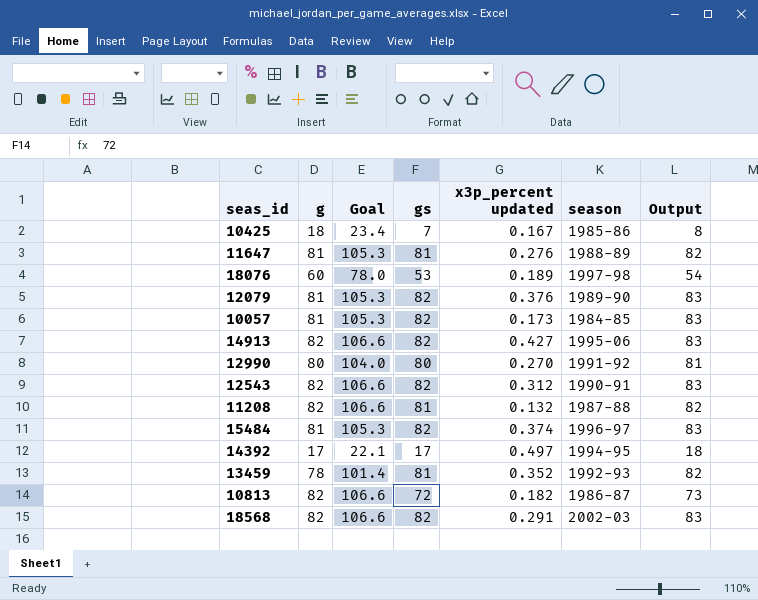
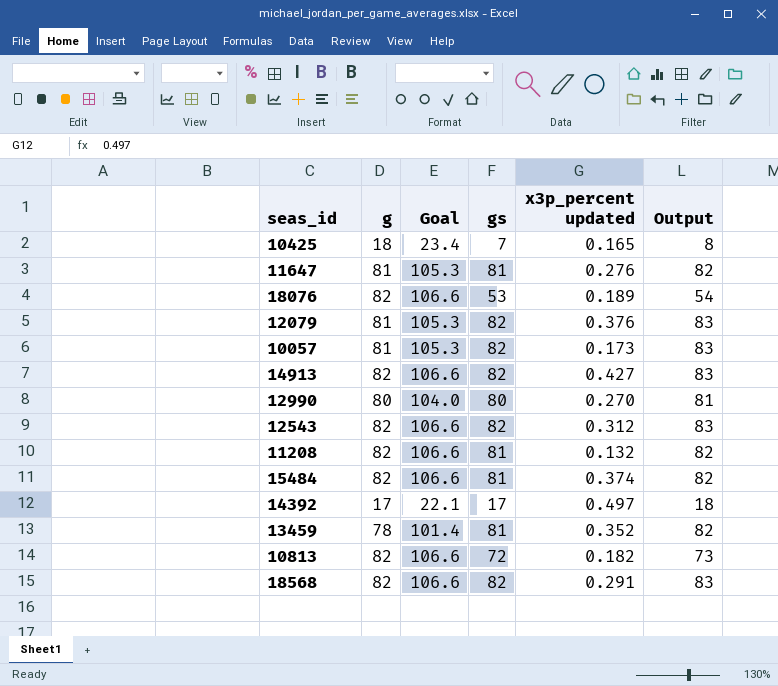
column season | position: 6 -> none
10425 | x3p_percent updated: 0.167 -> 0.165
18076 | g: 60 -> 82
18076 | Goal: 78.0 -> 106.6
15484 | g: 81 -> 82
15484 | Goal: 105.3 -> 106.6
15484 | gs: 82 -> 81
15484 | Output: 83 -> 82

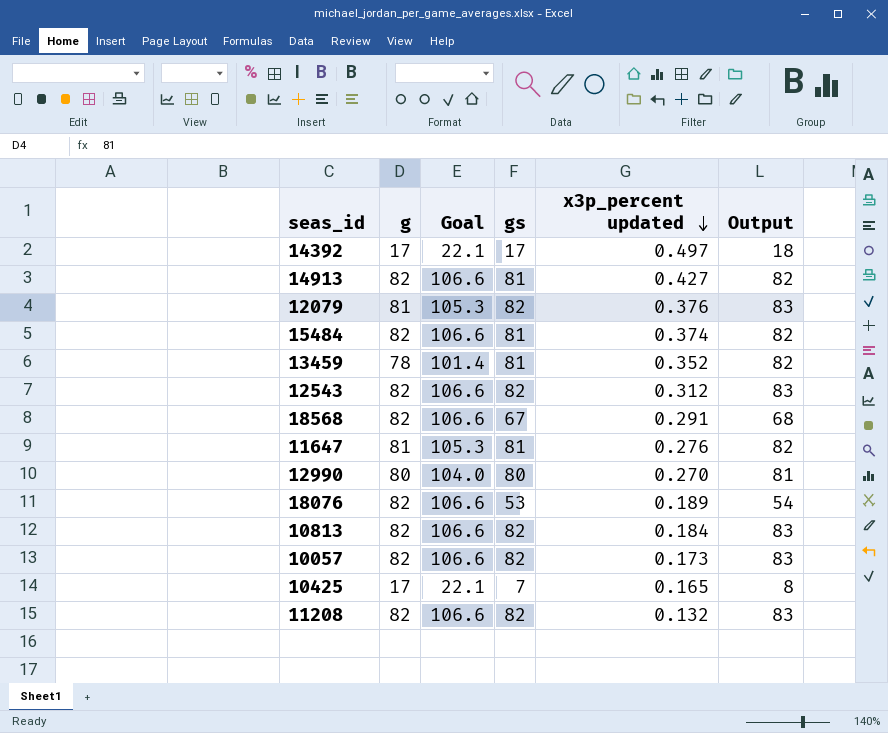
row order: none -> x3p_percent updated descending
14913 | gs: 82 -> 81
14913 | Output: 83 -> 82
18568 | gs: 82 -> 67
18568 | Output: 83 -> 68
10813 | gs: 72 -> 82
10813 | x3p_percent updated: 0.182 -> 0.184
10813 | Output: 73 -> 83
10057 | g: 81 -> 82
10057 | Goal: 105.3 -> 106.6
10425 | g: 18 -> 17
10425 | Goal: 23.4 -> 22.1
11208 | gs: 81 -> 82
11208 | Output: 82 -> 83

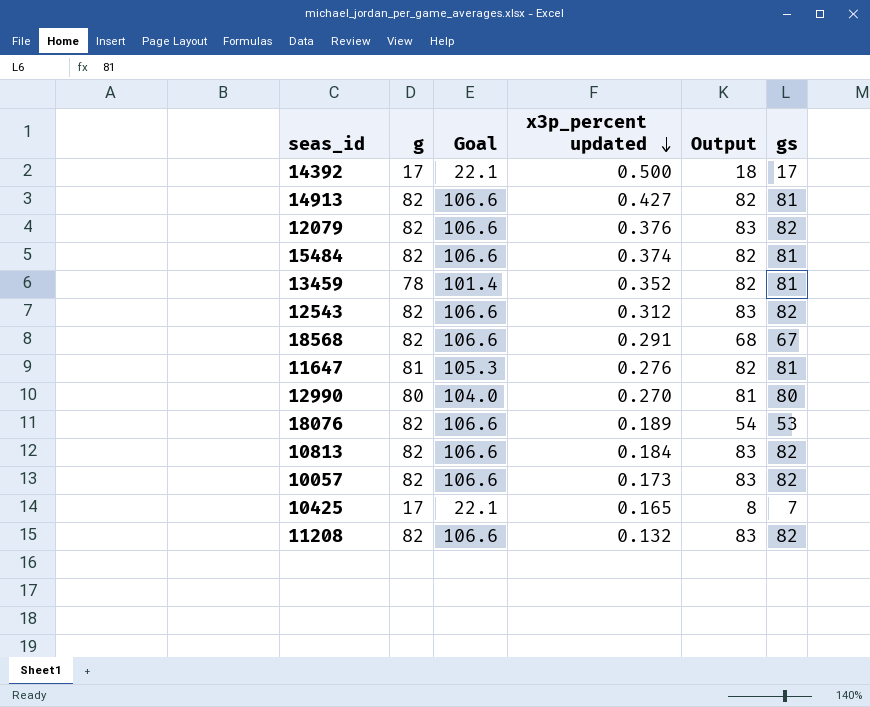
column gs | position: 4 -> 6
14392 | x3p_percent updated: 0.497 -> 0.500
12079 | g: 81 -> 82
12079 | Goal: 105.3 -> 106.6

